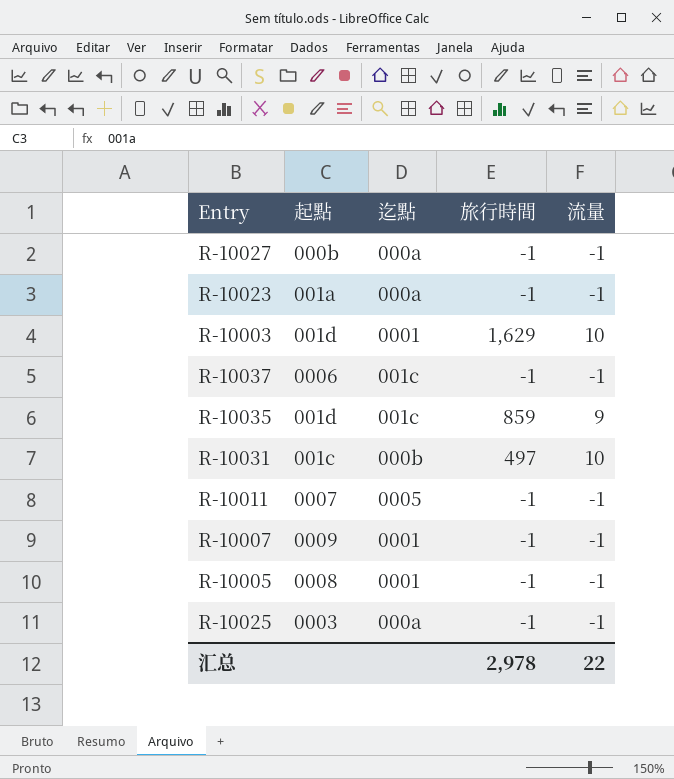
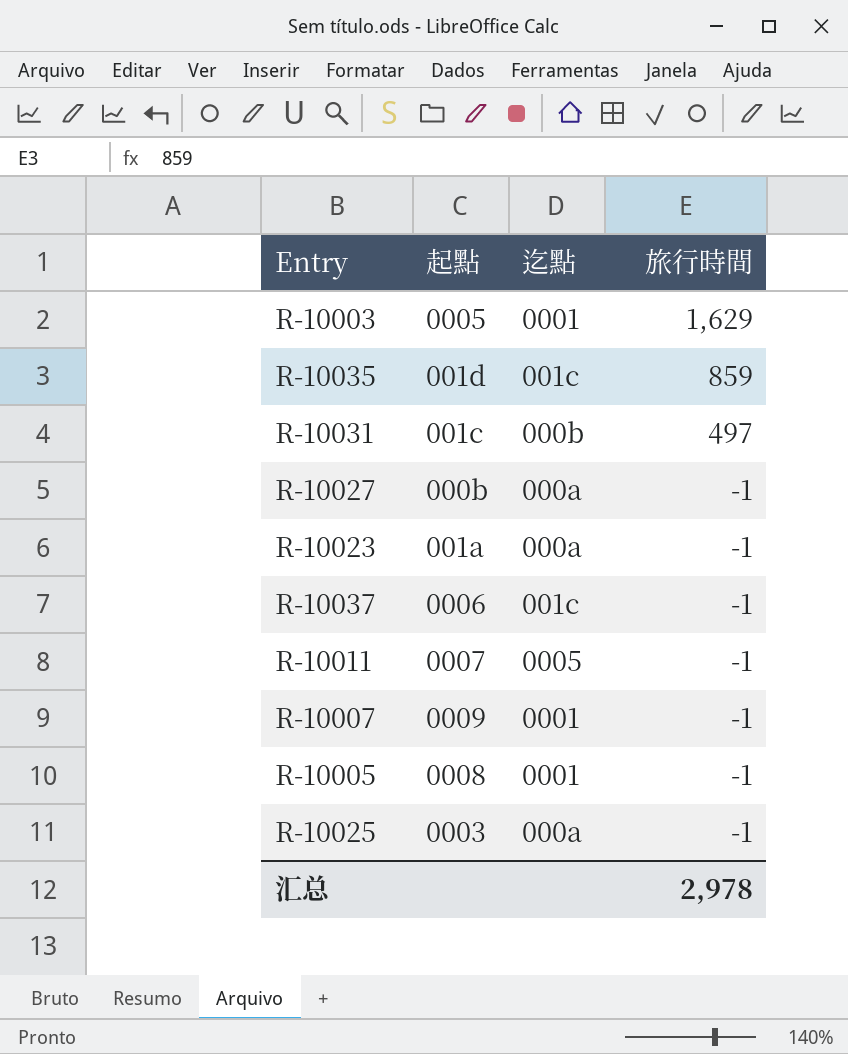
row order: none -> 旅行時間 descending
column 流量 | position: 5 -> none
R-10003 | 起點: 001d -> 0005

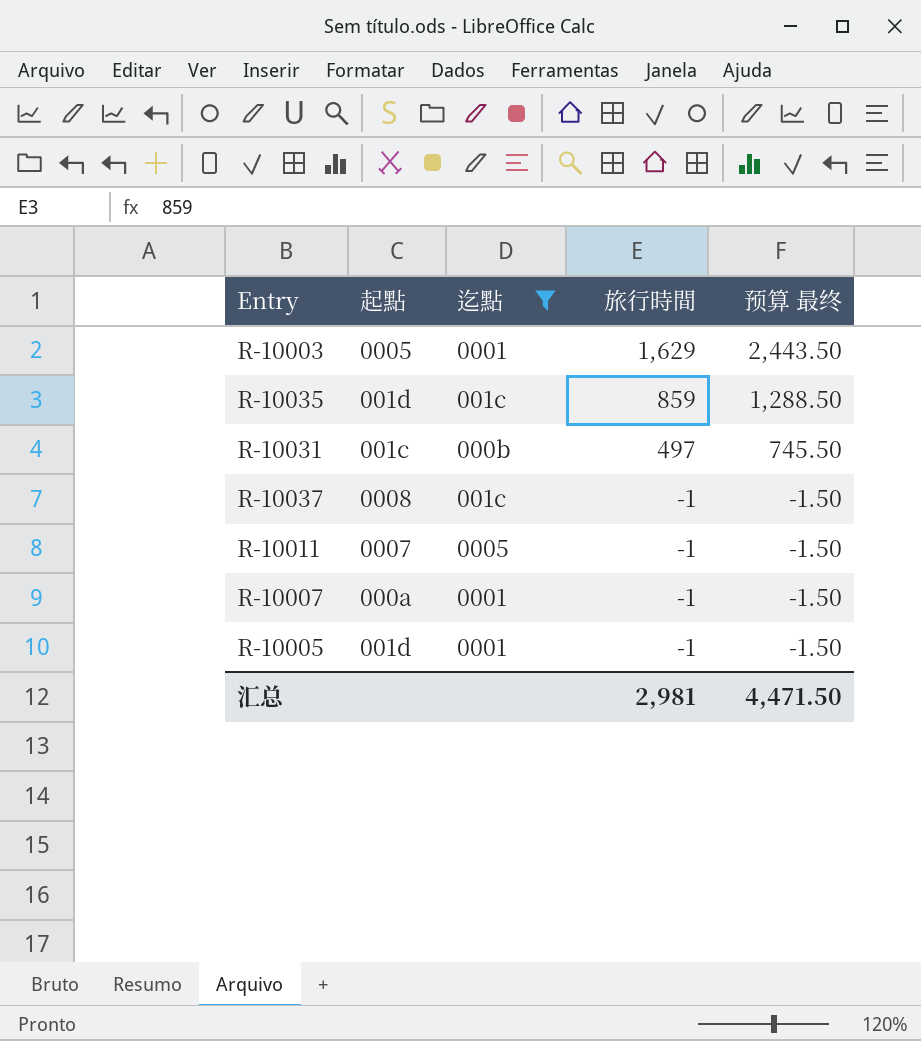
filter: none -> 迄點 != 000a
column 预算 最终 | formula: none -> [旅行時間] * 1.5
R-10037 | 起點: 0006 -> 0008
R-10007 | 起點: 0009 -> 000a
R-10005 | 起點: 0008 -> 001d
汇总 | 旅行時間: 2,978 -> 2,981

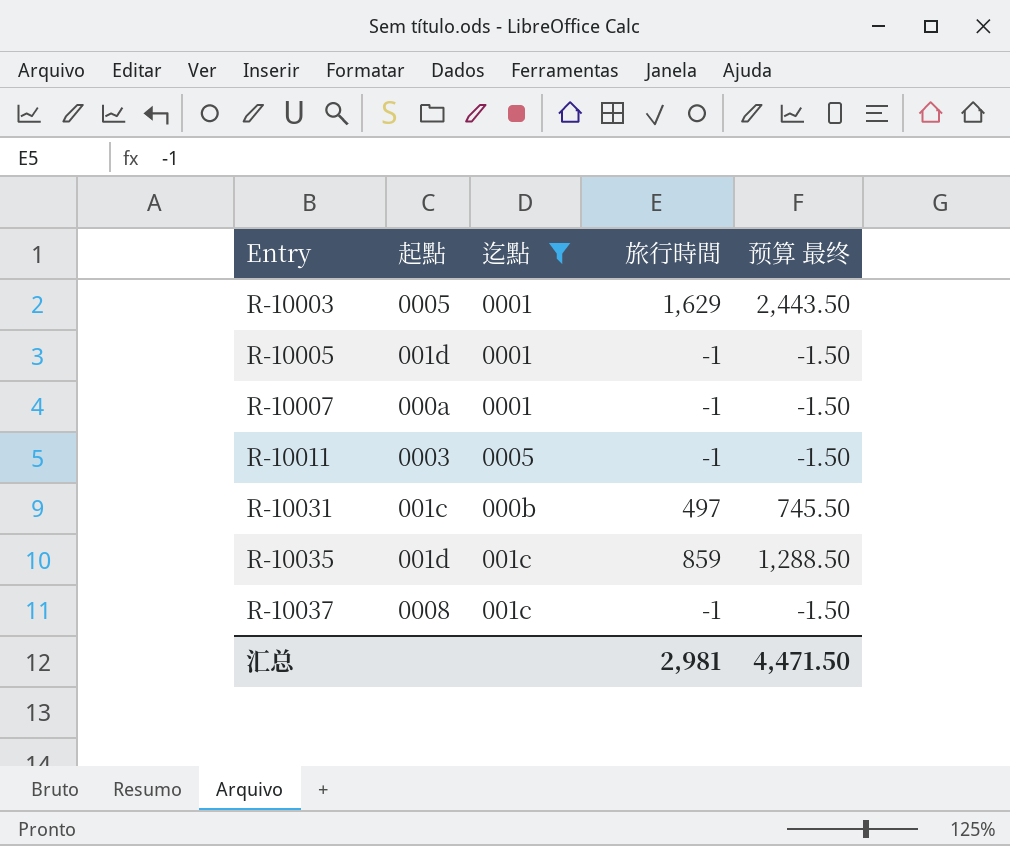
row order: 旅行時間 descending -> Entry ascending
R-10011 | 起點: 0007 -> 0003

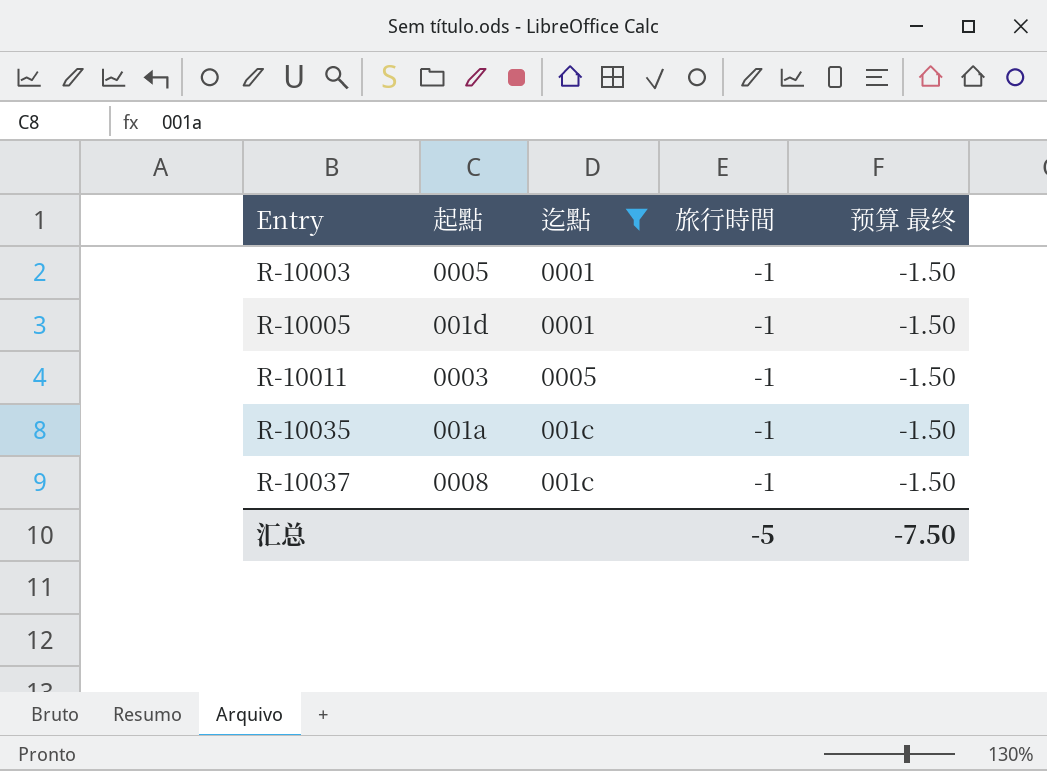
row R-10007: 000a | 0001 | -1 | -1.50 -> none
row R-10031: 001c | 000b | 497 | 745.50 -> none
R-10003 | 旅行時間: 1,629 -> -1
R-10003 | 预算 最终: 2,443.50 -> -1.50
R-10035 | 起點: 001d -> 001a
R-10035 | 旅行時間: 859 -> -1
R-10035 | 预算 最终: 1,288.50 -> -1.50
汇总 | 旅行時間: 2,981 -> -5
汇总 | 预算 最终: 4,471.50 -> -7.50

